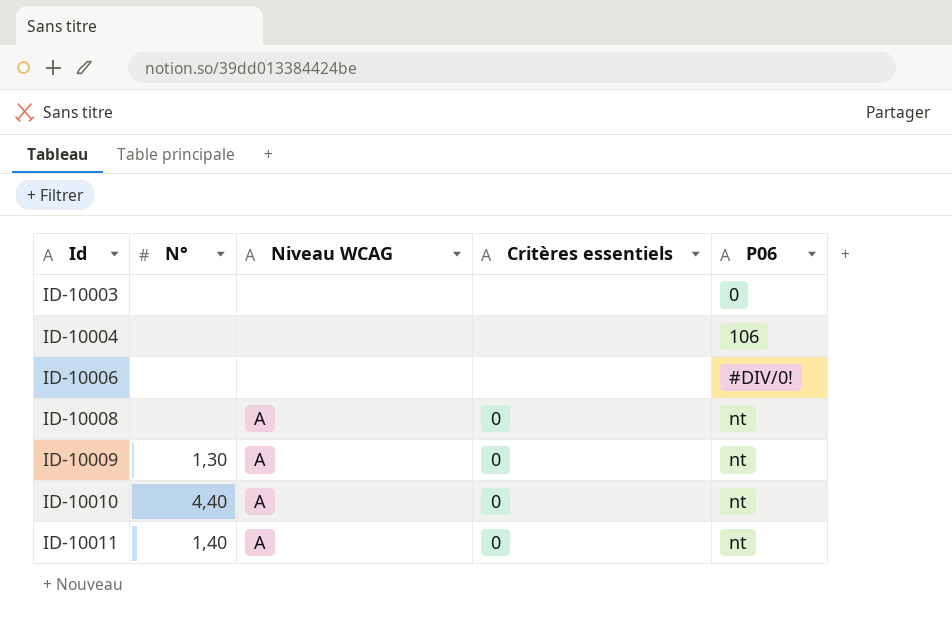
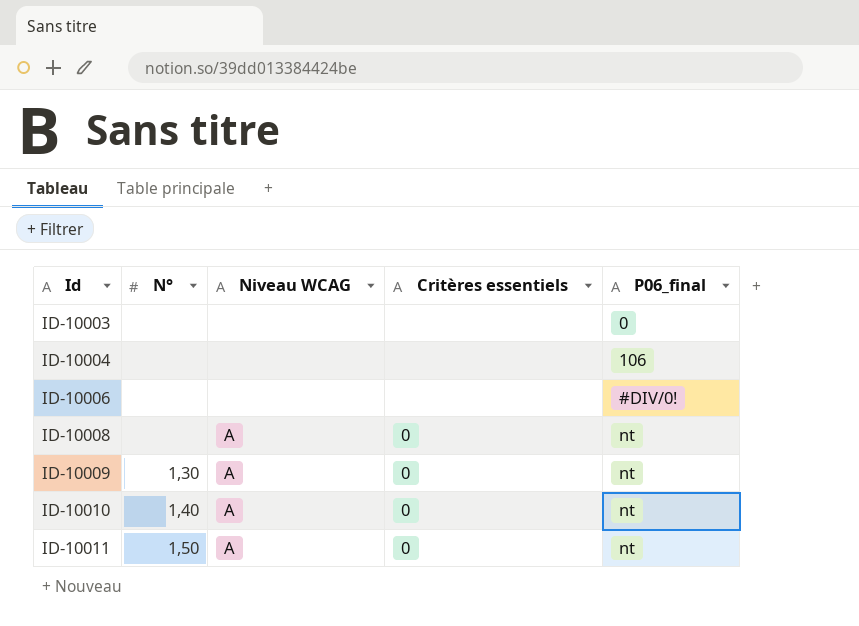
column name: P06 -> P06_final
ID-10010 | N°: 4,40 -> 1,40
ID-10011 | N°: 1,40 -> 1,50

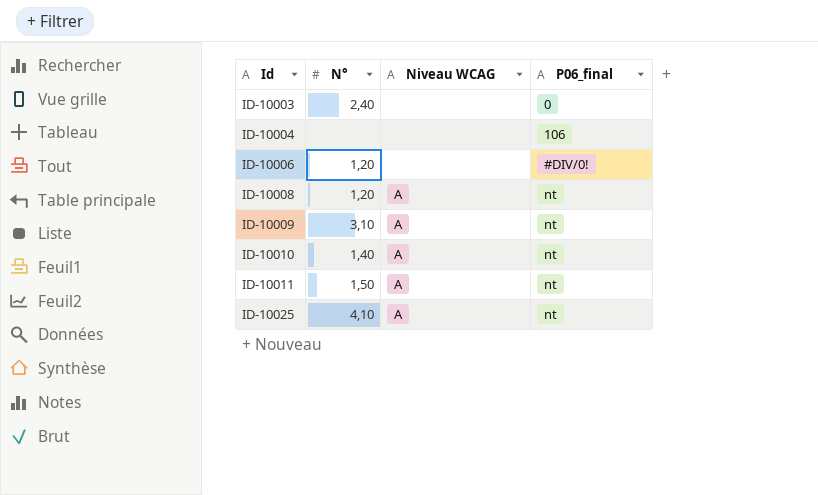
column Critères essentiels | position: 4 -> none
ID-10003 | N°: none -> 2,40
ID-10006 | N°: none -> 1,20
ID-10008 | N°: none -> 1,20
ID-10009 | N°: 1,30 -> 3,10
row ID-10025: none -> 4,10 | A | nt

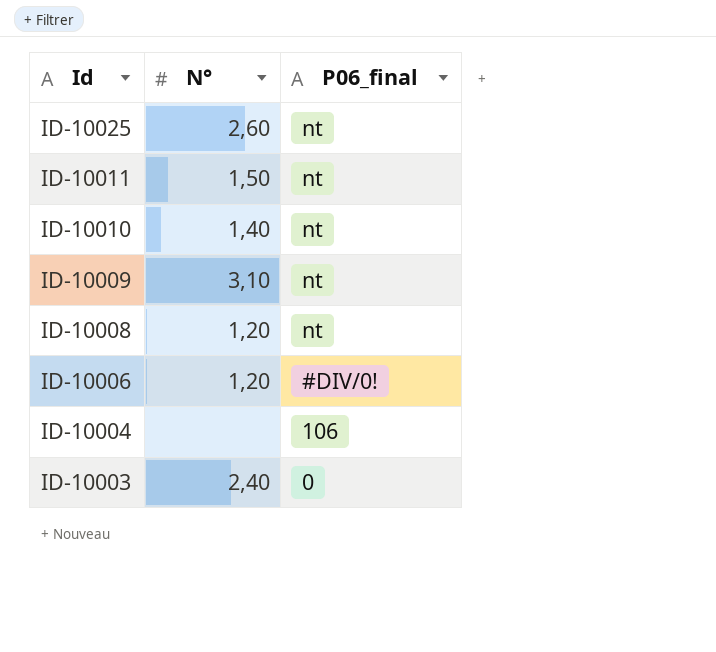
row order: Id ascending -> Id descending
column Niveau WCAG | position: 3 -> none
ID-10025 | N°: 4,10 -> 2,60

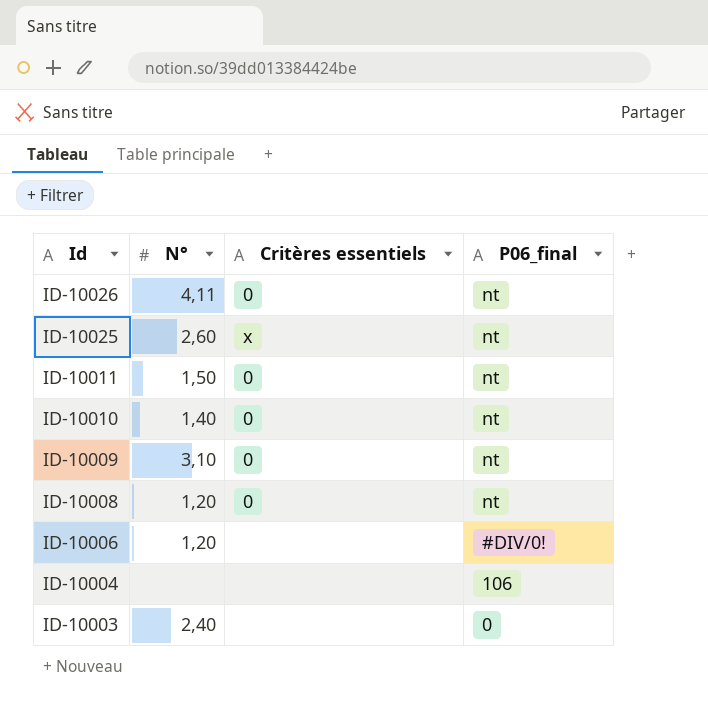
column Critères essentiels | position: none -> 3
row ID-10026: none -> 4,11 | 0 | nt

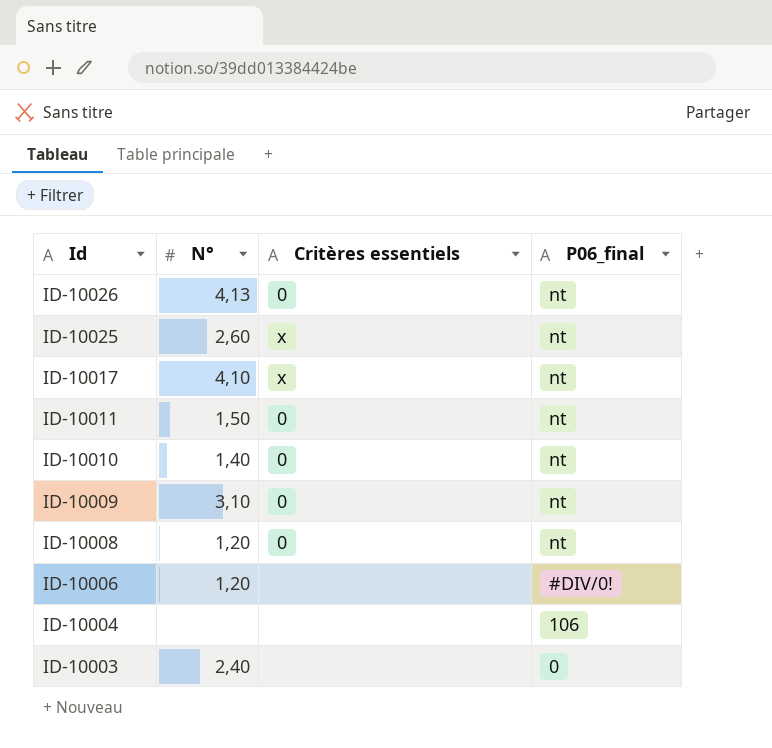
ID-10026 | N°: 4,11 -> 4,13
row ID-10017: none -> 4,10 | x | nt

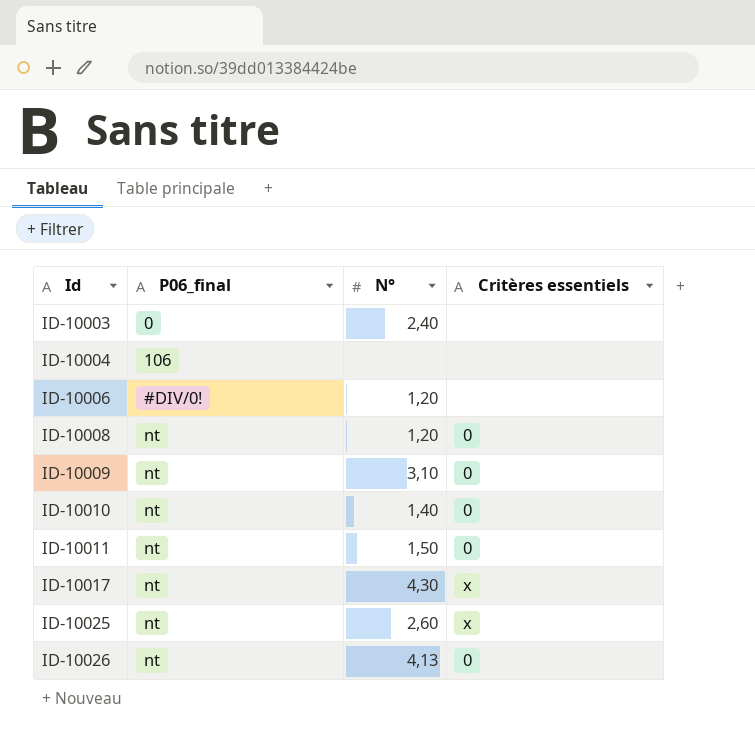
row order: Id descending -> Id ascending
column P06_final | position: 4 -> 2
ID-10017 | N°: 4,10 -> 4,30

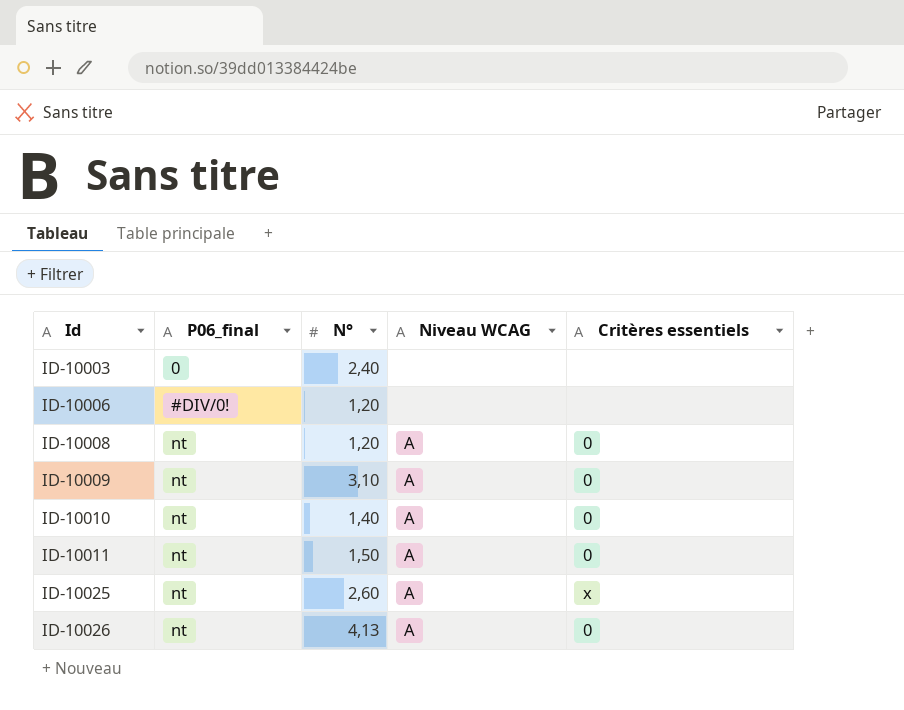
column Niveau WCAG | position: none -> 4
row ID-10004: 106 | none | none -> none
row ID-10017: nt | 4,30 | x -> none

